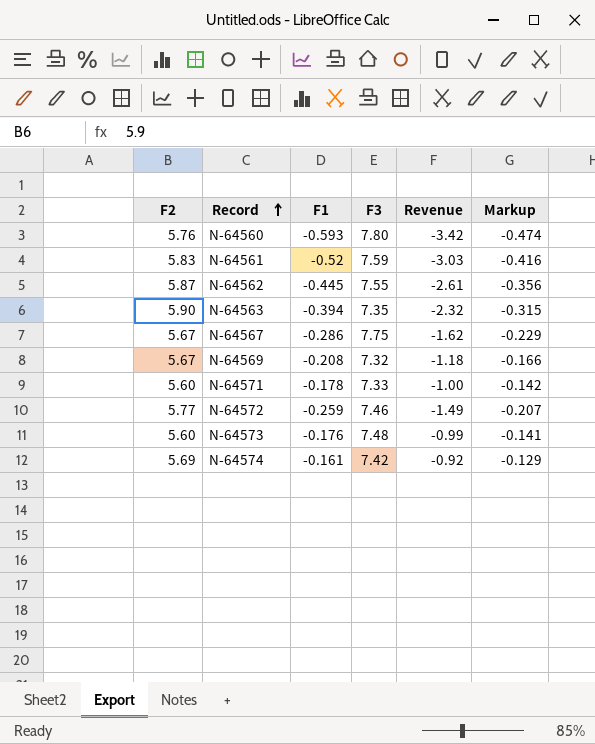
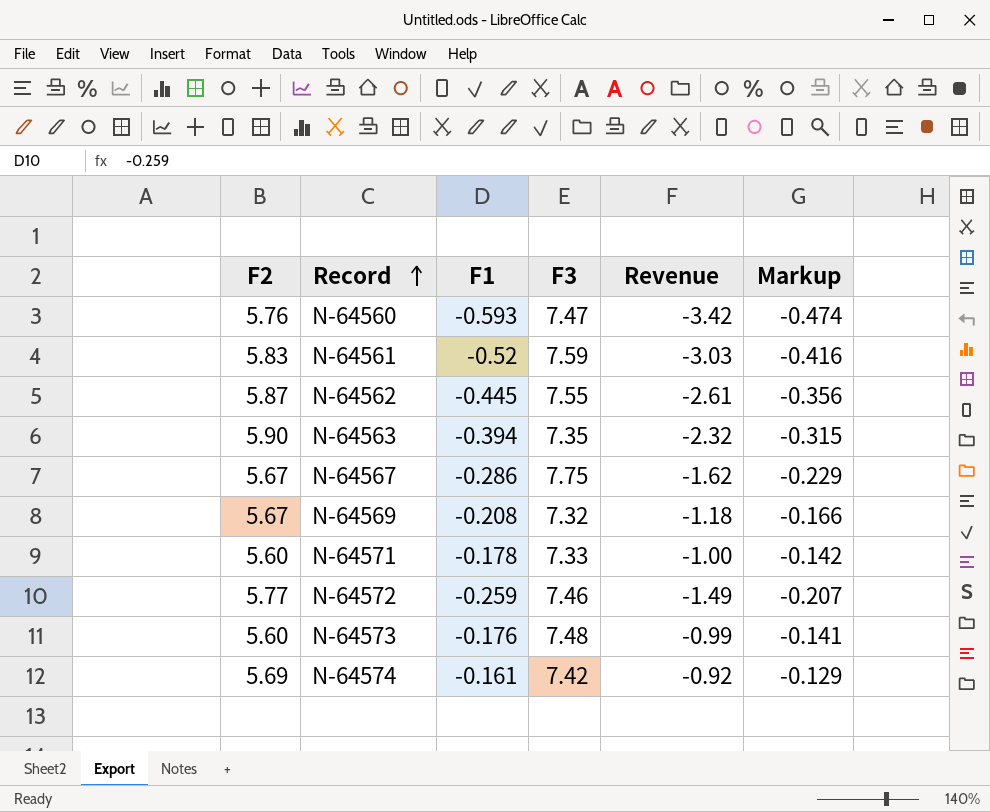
N-64560 | F3: 7.80 -> 7.47

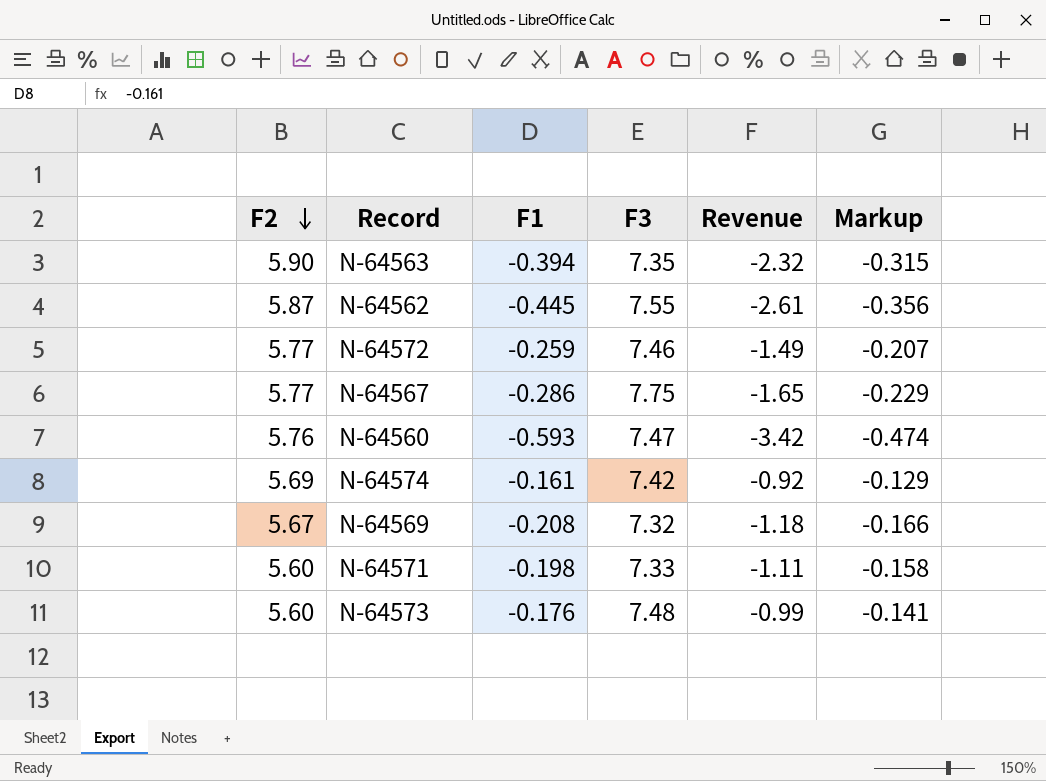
row order: Record ascending -> F2 descending
row N-64561: 5.83 | -0.52 | 7.59 | -3.03 | -0.416 -> none
N-64567 | F2: 5.67 -> 5.77
N-64567 | Revenue: -1.62 -> -1.65
N-64571 | F1: -0.178 -> -0.198
N-64571 | Revenue: -1.00 -> -1.11
N-64571 | Markup: -0.142 -> -0.158

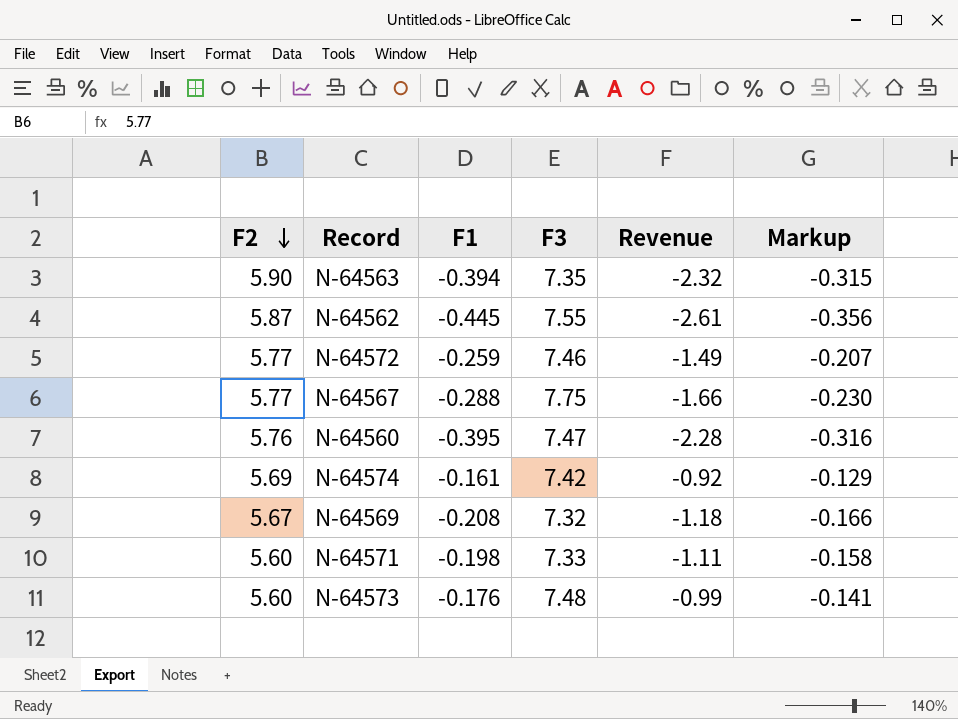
N-64567 | F1: -0.286 -> -0.288
N-64567 | Revenue: -1.65 -> -1.66
N-64567 | Markup: -0.229 -> -0.230
N-64560 | F1: -0.593 -> -0.395
N-64560 | Revenue: -3.42 -> -2.28
N-64560 | Markup: -0.474 -> -0.316

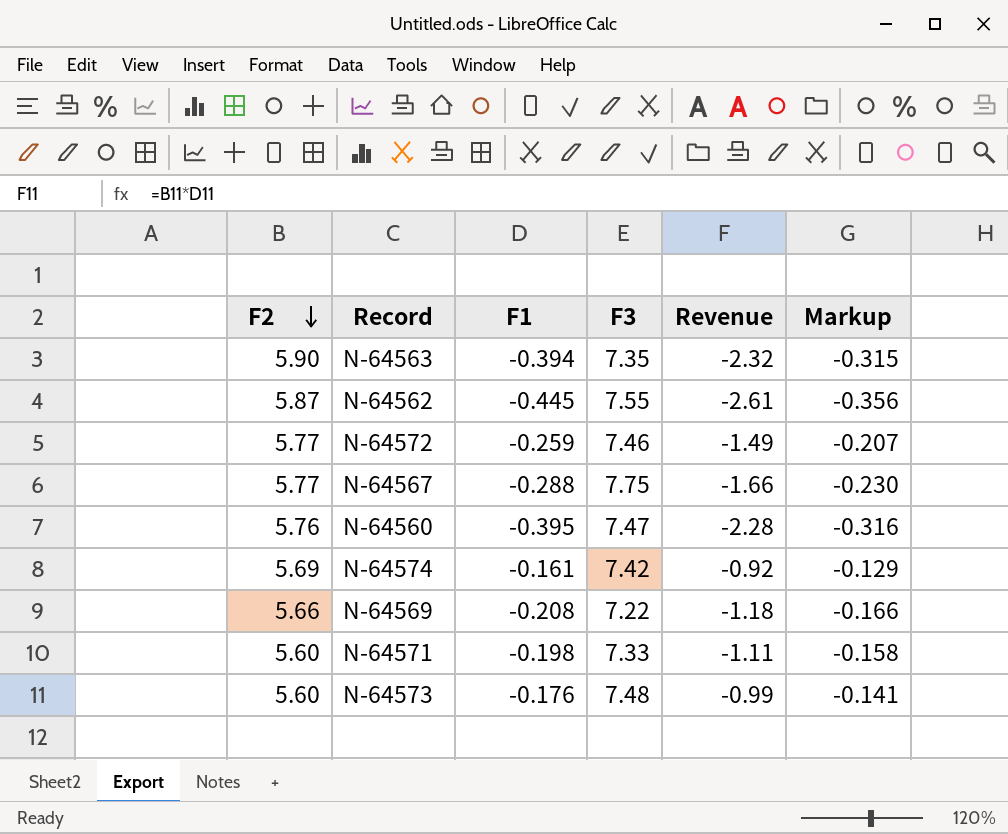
N-64569 | F2: 5.67 -> 5.66
N-64569 | F3: 7.32 -> 7.22

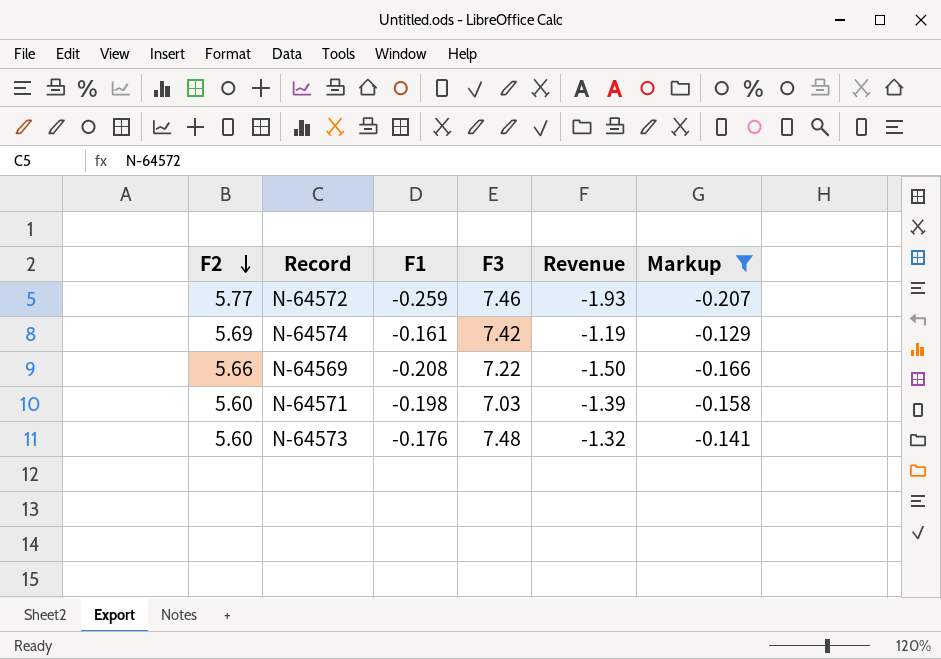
filter: none -> Markup >= -0.207
column Revenue | formula: [F2] * [F1] -> [F1] * [F3]
N-64571 | F3: 7.33 -> 7.03

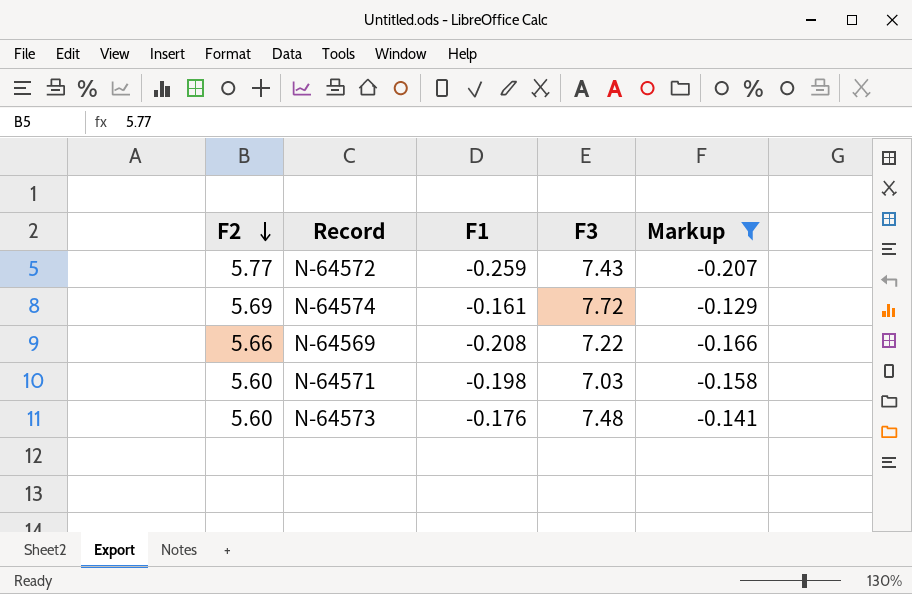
column Revenue | formula: [F1] * [F3] -> none
N-64572 | F3: 7.46 -> 7.43
N-64574 | F3: 7.42 -> 7.72

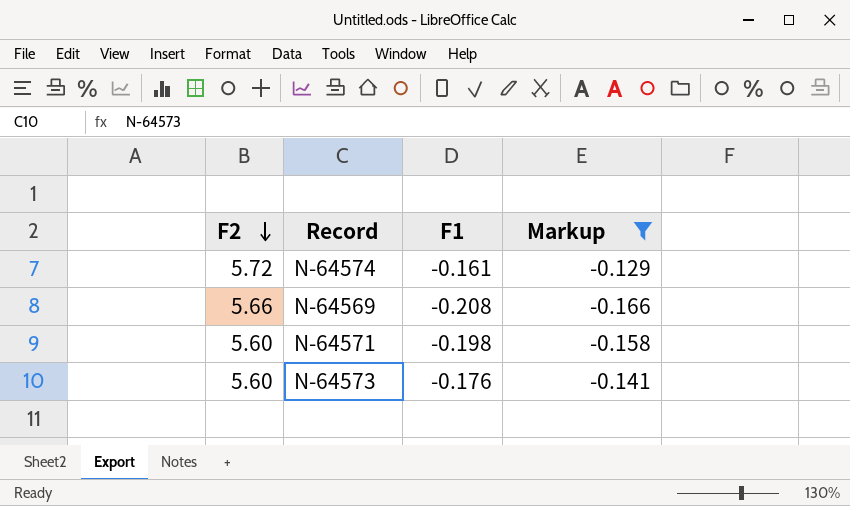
column F3 | position: 4 -> none
row N-64572: 5.77 | -0.259 | 7.43 | -0.207 -> none
N-64574 | F2: 5.69 -> 5.72

